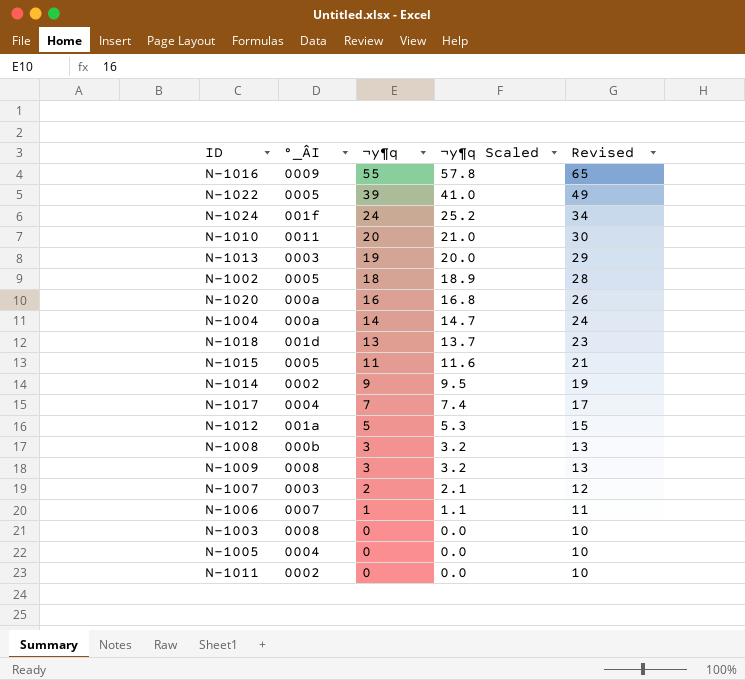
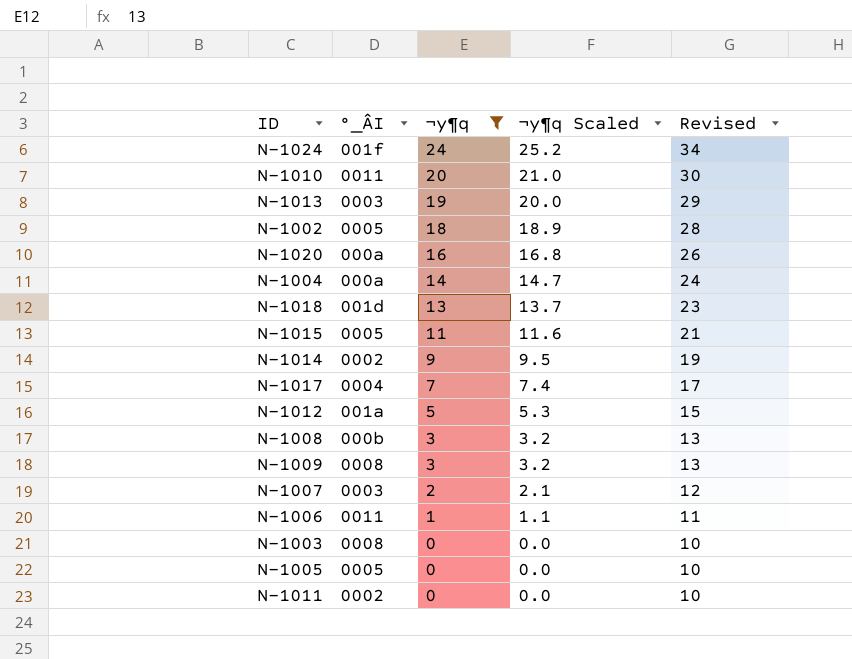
filter: none -> ¬y¶q <= 24
N-1006 | °_ÂI: 0007 -> 0011
N-1005 | °_ÂI: 0004 -> 0005

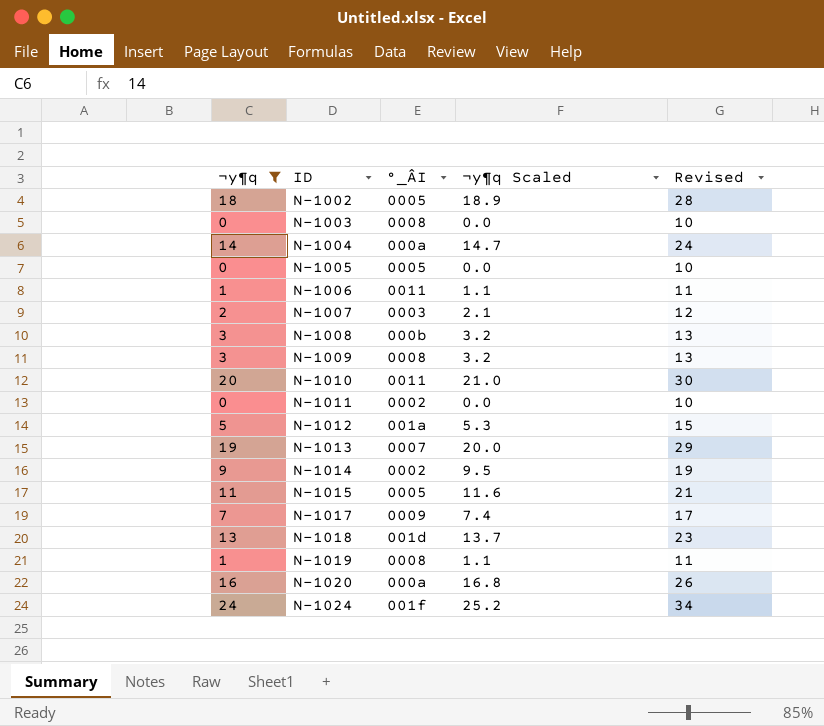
row order: ¬y¶q descending -> ID ascending
column ¬y¶q | position: 3 -> 1
N-1013 | °_ÂI: 0003 -> 0007
N-1017 | °_ÂI: 0004 -> 0009
row N-1019: none -> 1 | 0008 | 1.1 | 11

